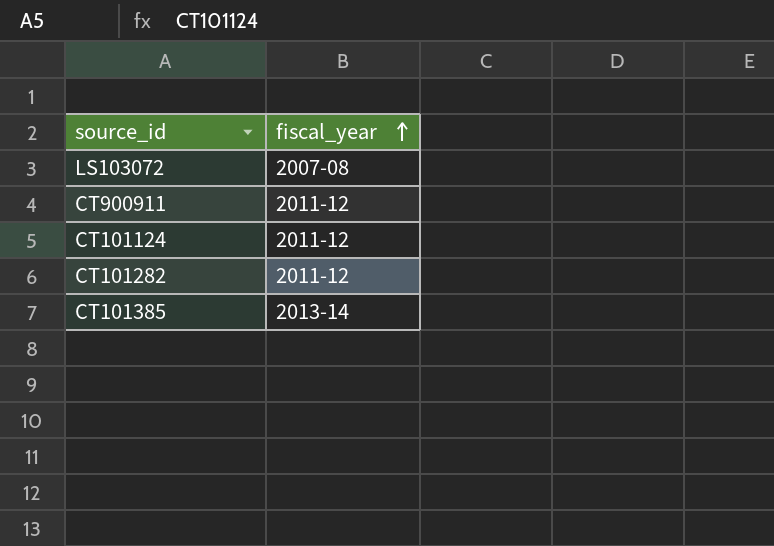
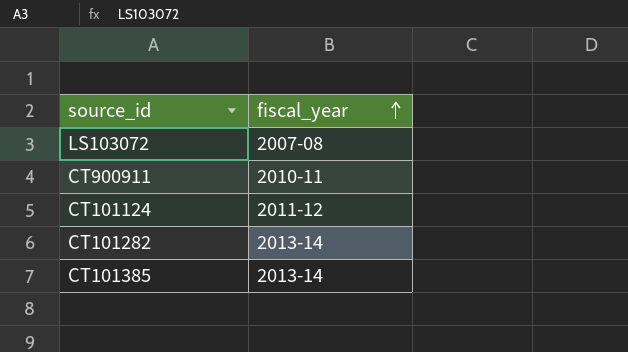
CT900911 | fiscal_year: 2011-12 -> 2010-11
CT101282 | fiscal_year: 2011-12 -> 2013-14

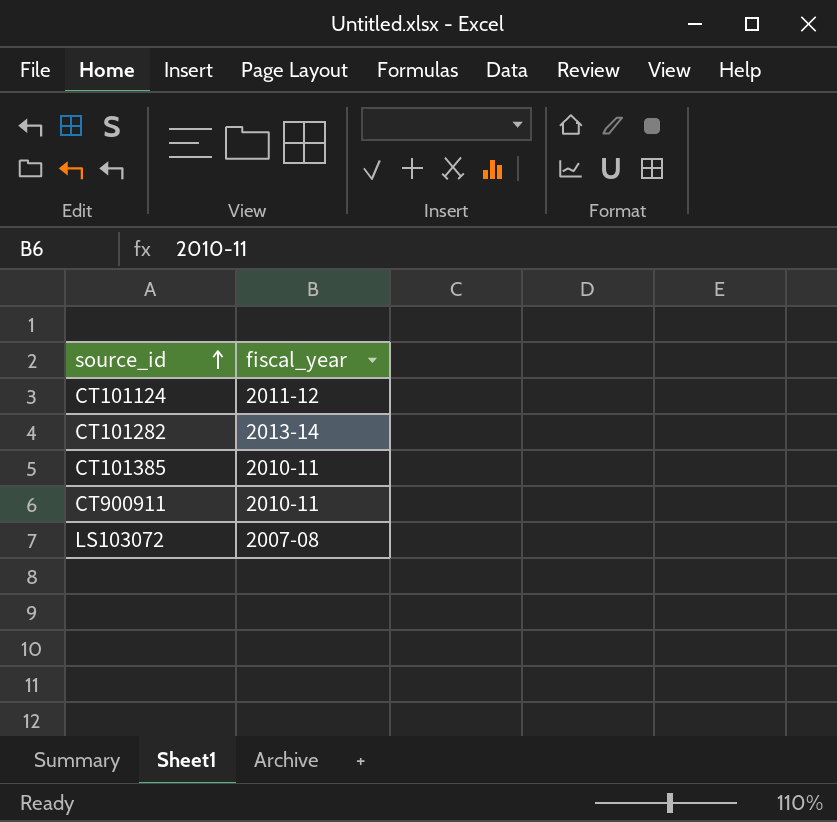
row order: fiscal_year ascending -> source_id ascending
CT101385 | fiscal_year: 2013-14 -> 2010-11

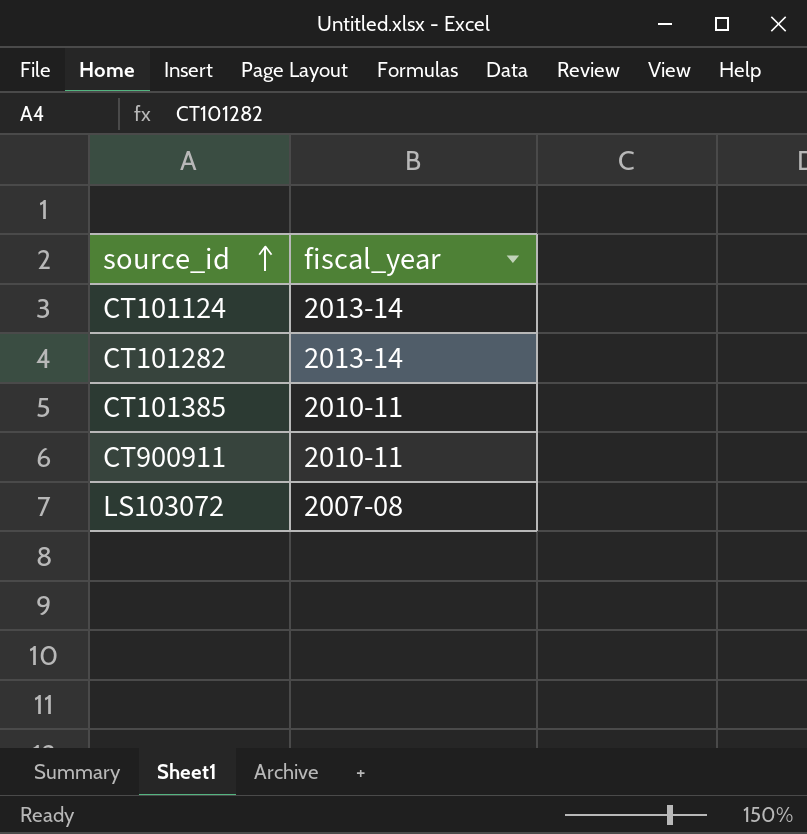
CT101124 | fiscal_year: 2011-12 -> 2013-14

